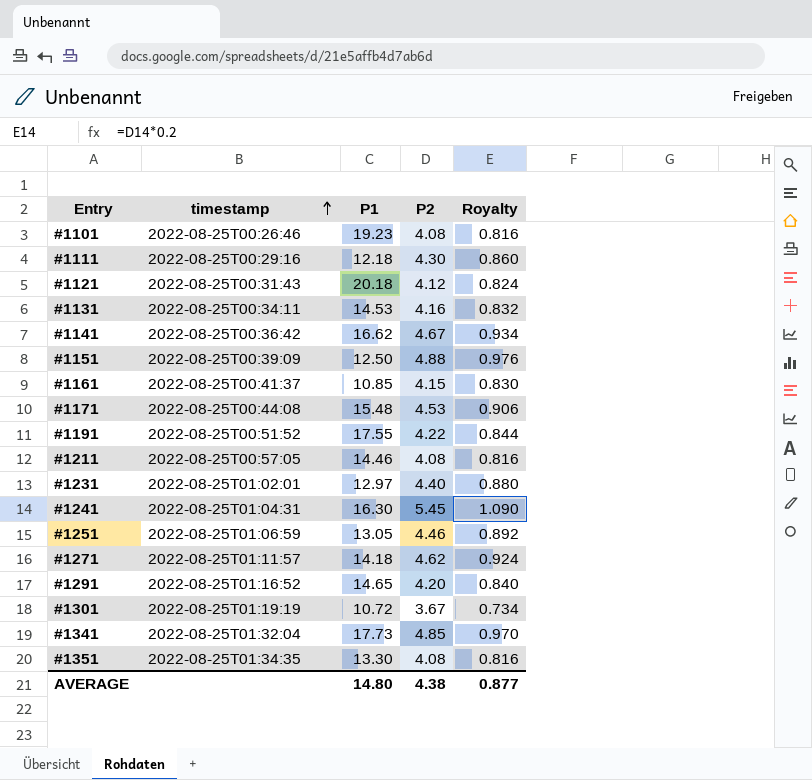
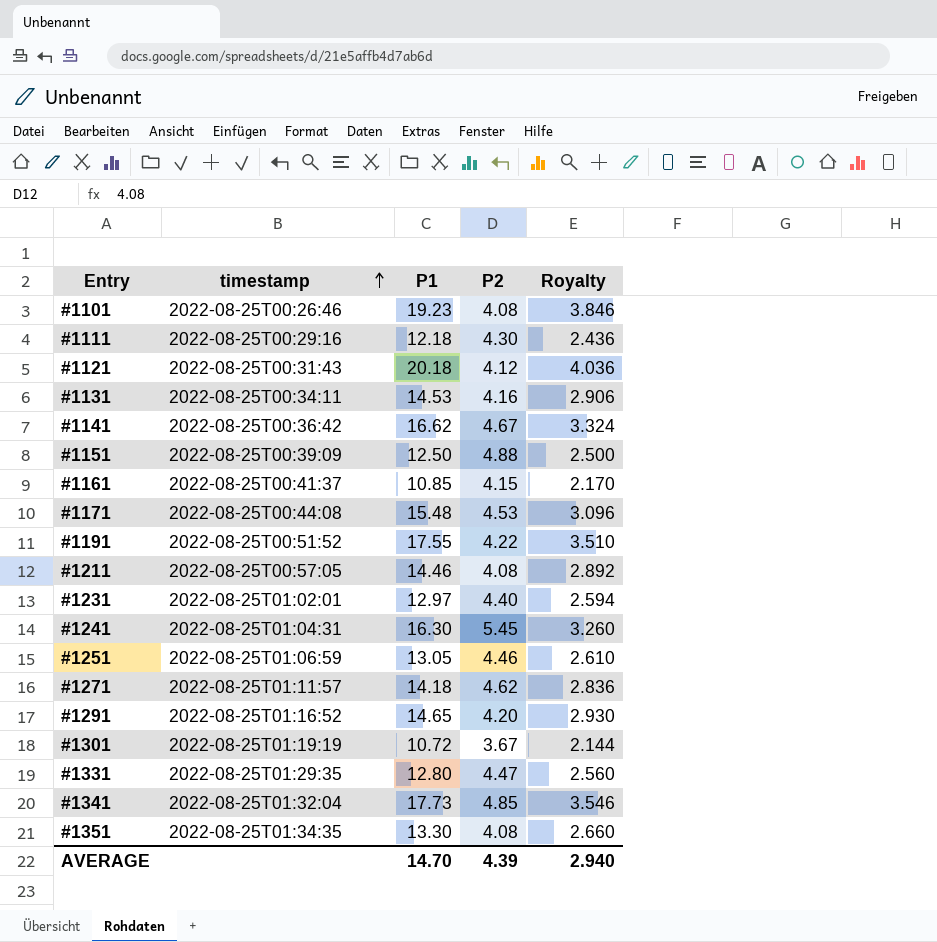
column Royalty | formula: [P2] * 0.2 -> [P1] * 0.2
row #1331: none -> 2022-08-25T01:29:35 | 12.80 | 4.47 | 2.560
AVERAGE | P1: 14.80 -> 14.70
AVERAGE | P2: 4.38 -> 4.39
AVERAGE | Royalty: 0.877 -> 2.940

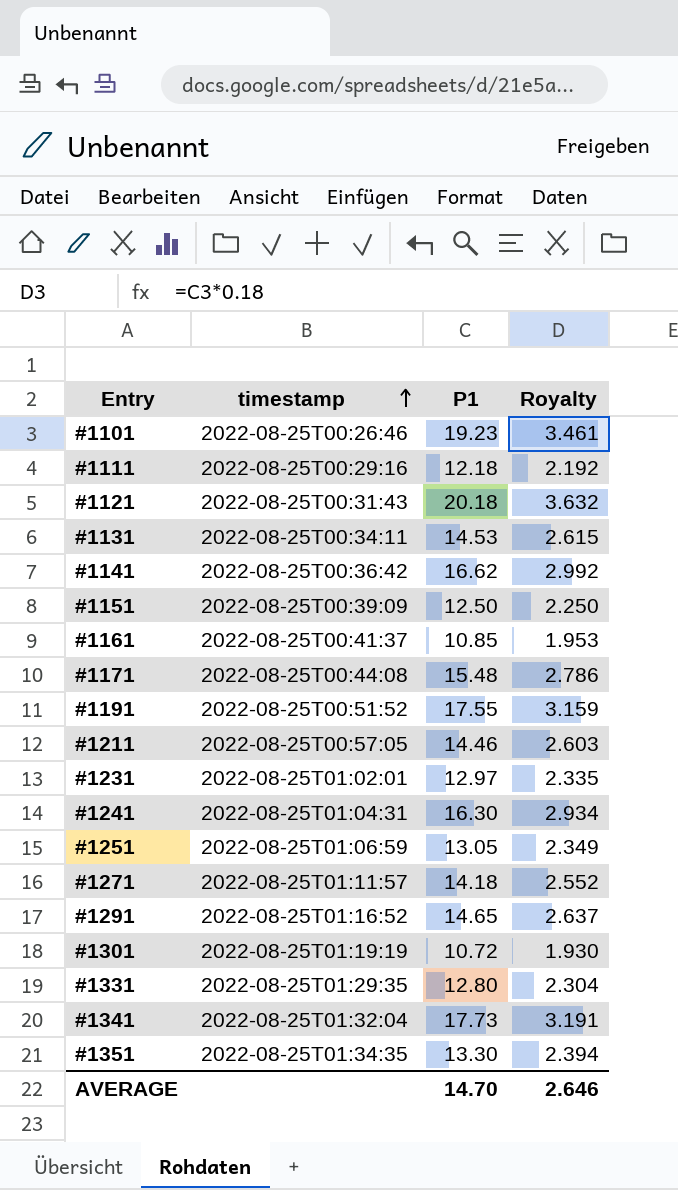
column P2 | position: 4 -> none
column Royalty | formula: [P1] * 0.2 -> [P1] * 0.18
AVERAGE | Royalty: 2.940 -> 2.646

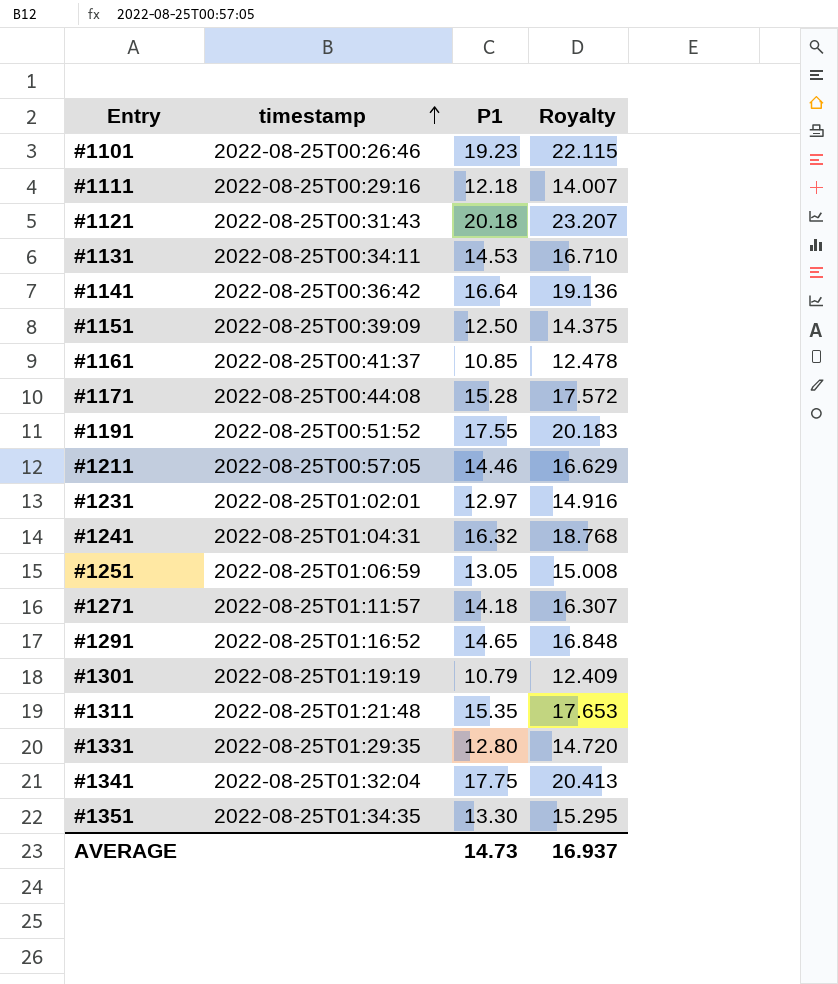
column Royalty | formula: [P1] * 0.18 -> [P1] * 1.15
#1141 | P1: 16.62 -> 16.64
#1171 | P1: 15.48 -> 15.28
#1241 | P1: 16.30 -> 16.32
#1301 | P1: 10.72 -> 10.79
row #1311: none -> 2022-08-25T01:21:48 | 15.35 | 17.653
#1341 | P1: 17.73 -> 17.75
AVERAGE | P1: 14.70 -> 14.73
AVERAGE | Royalty: 2.646 -> 16.937

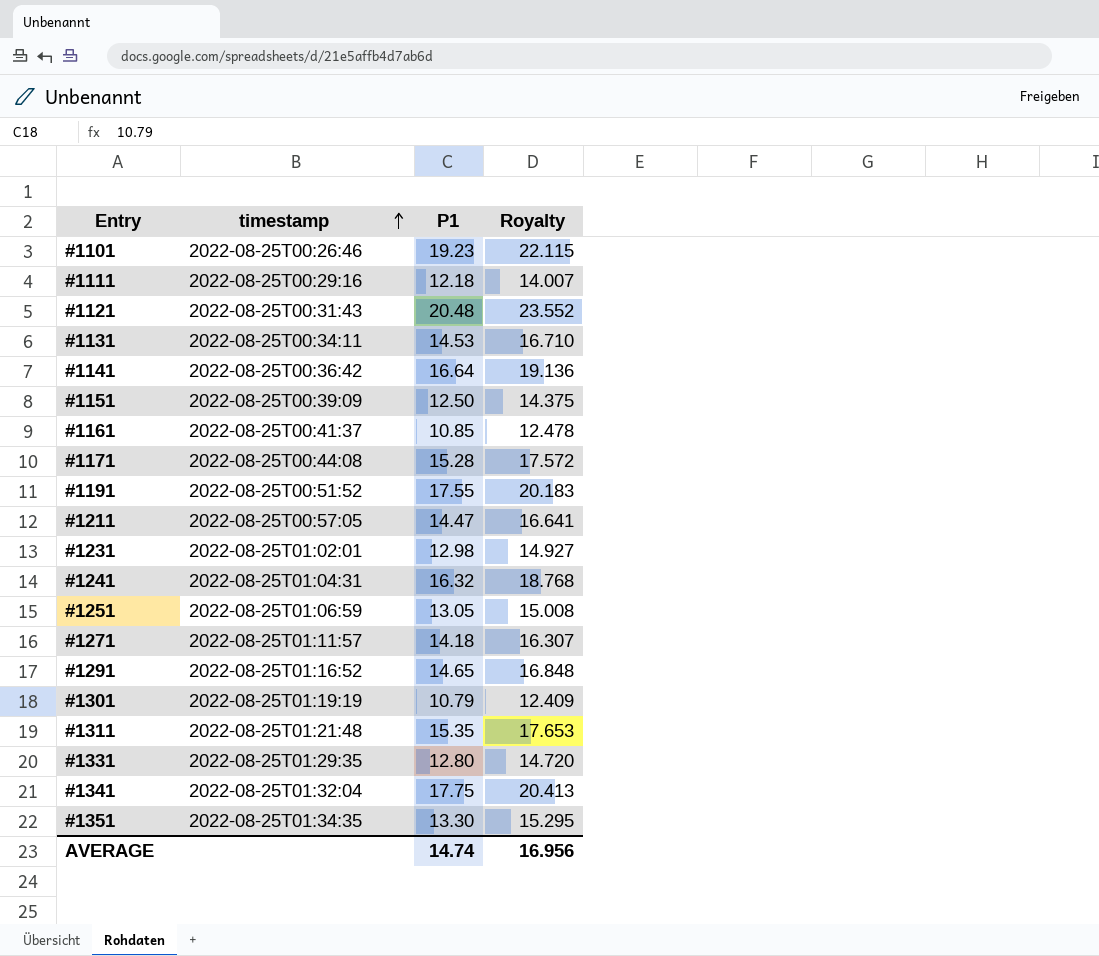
#1121 | P1: 20.18 -> 20.48
#1121 | Royalty: 23.207 -> 23.552
#1211 | P1: 14.46 -> 14.47
#1211 | Royalty: 16.629 -> 16.641
#1231 | P1: 12.97 -> 12.98
#1231 | Royalty: 14.916 -> 14.927
AVERAGE | P1: 14.73 -> 14.74
AVERAGE | Royalty: 16.937 -> 16.956

